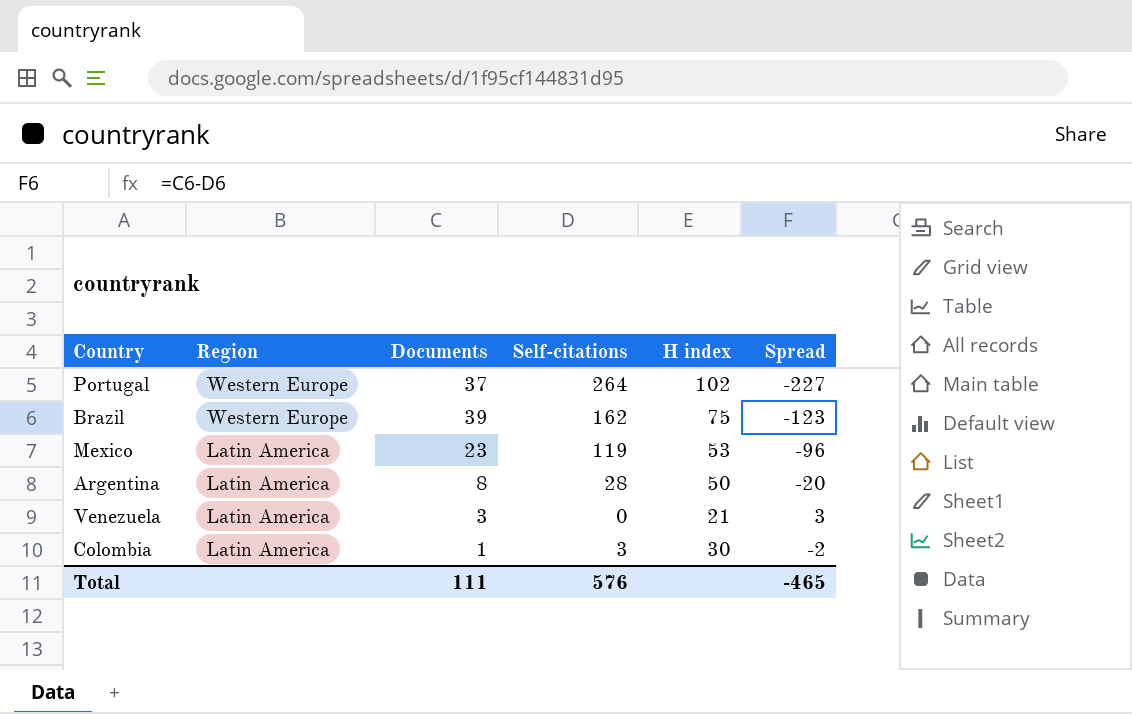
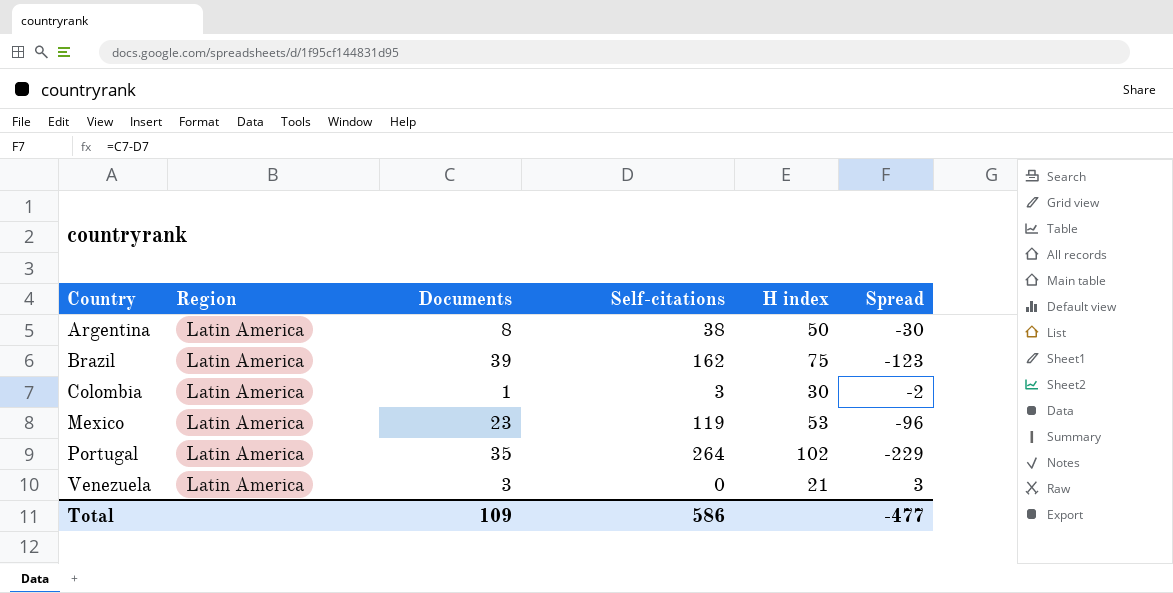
row order: Region descending -> Country ascending
Argentina | Self-citations: 28 -> 38
Argentina | Spread: -20 -> -30
Brazil | Region: Western Europe -> Latin America
Portugal | Region: Western Europe -> Latin America
Portugal | Documents: 37 -> 35
Portugal | Spread: -227 -> -229
Total | Documents: 111 -> 109
Total | Self-citations: 576 -> 586
Total | Spread: -465 -> -477

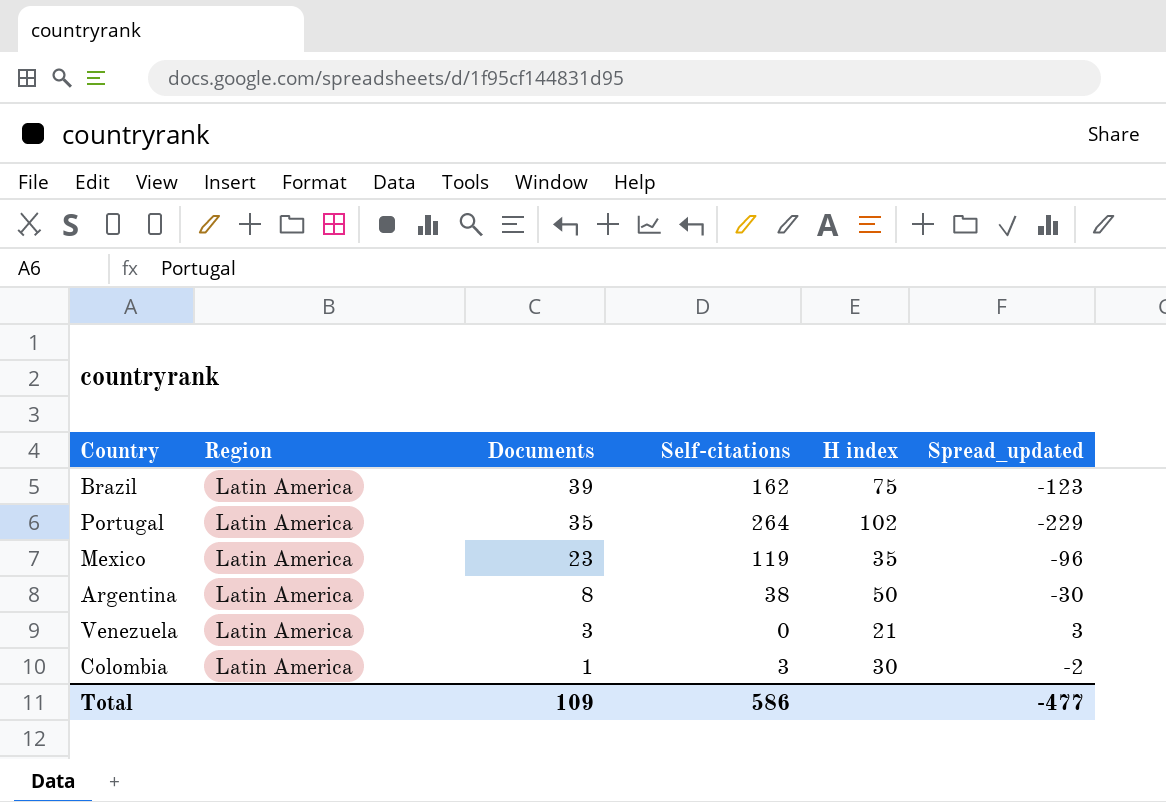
row order: Country ascending -> Documents descending
column name: Spread -> Spread_updated
Mexico | H index: 53 -> 35

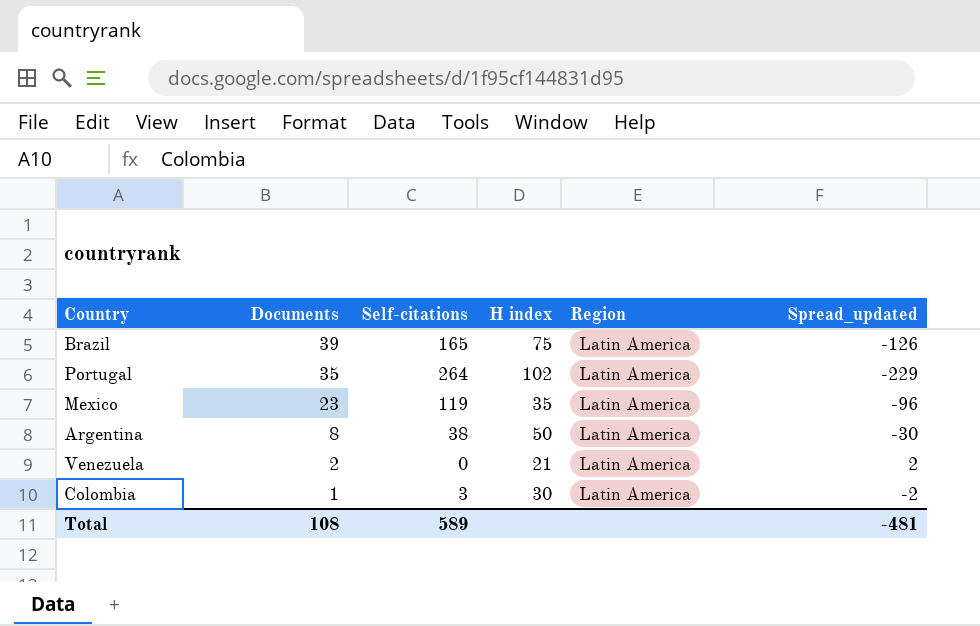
column Region | position: 2 -> 5
Brazil | Self-citations: 162 -> 165
Brazil | Spread_updated: -123 -> -126
Venezuela | Documents: 3 -> 2
Venezuela | Spread_updated: 3 -> 2
Total | Documents: 109 -> 108
Total | Self-citations: 586 -> 589
Total | Spread_updated: -477 -> -481

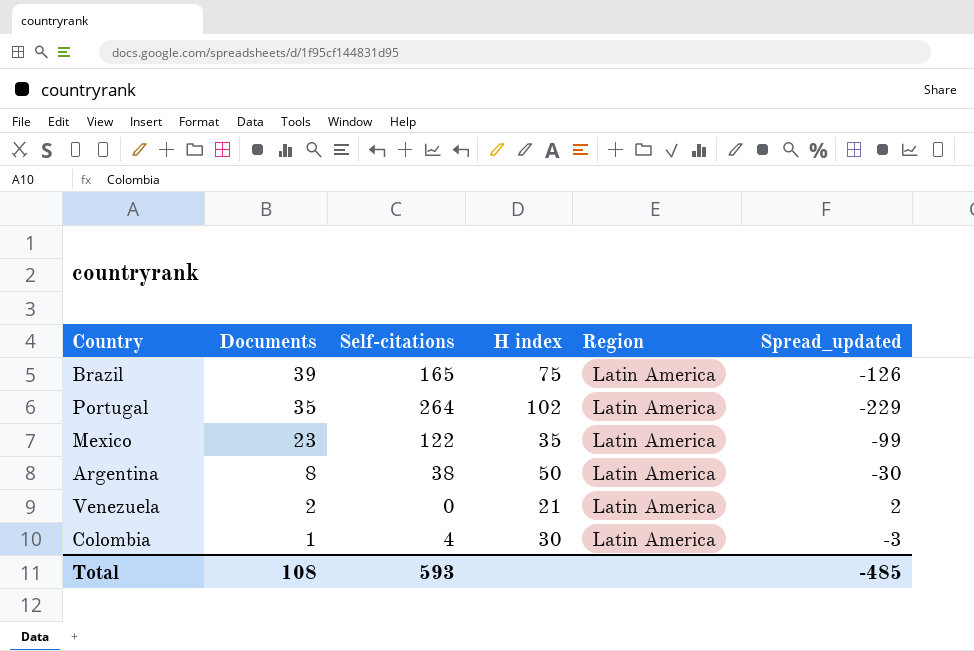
Mexico | Self-citations: 119 -> 122
Mexico | Spread_updated: -96 -> -99
Colombia | Self-citations: 3 -> 4
Colombia | Spread_updated: -2 -> -3
Total | Self-citations: 589 -> 593
Total | Spread_updated: -481 -> -485

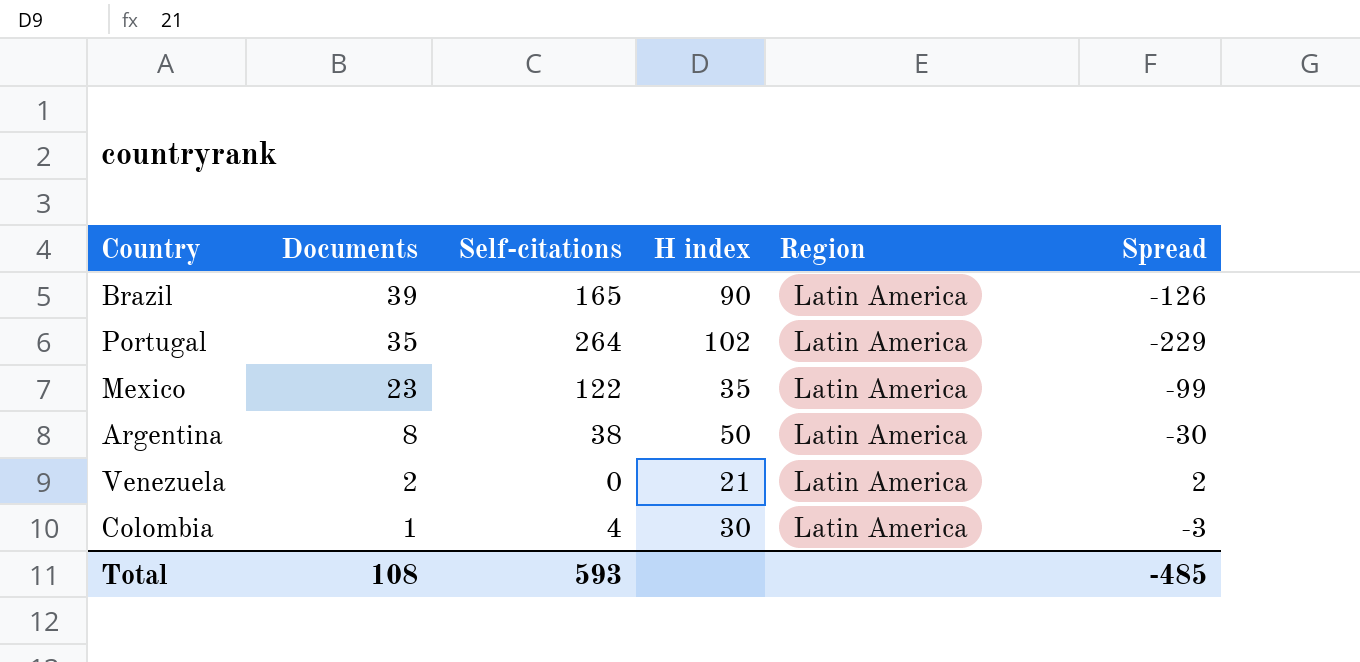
column name: Spread_updated -> Spread
Brazil | H index: 75 -> 90

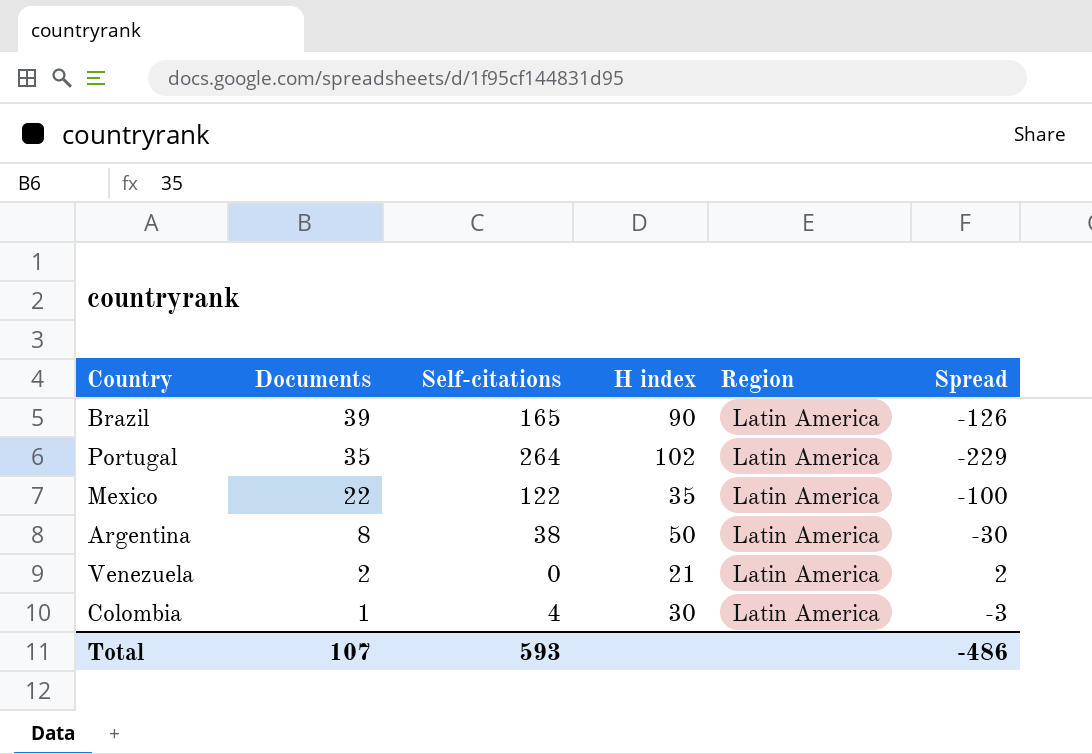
Mexico | Documents: 23 -> 22
Mexico | Spread: -99 -> -100
Total | Documents: 108 -> 107
Total | Spread: -485 -> -486

